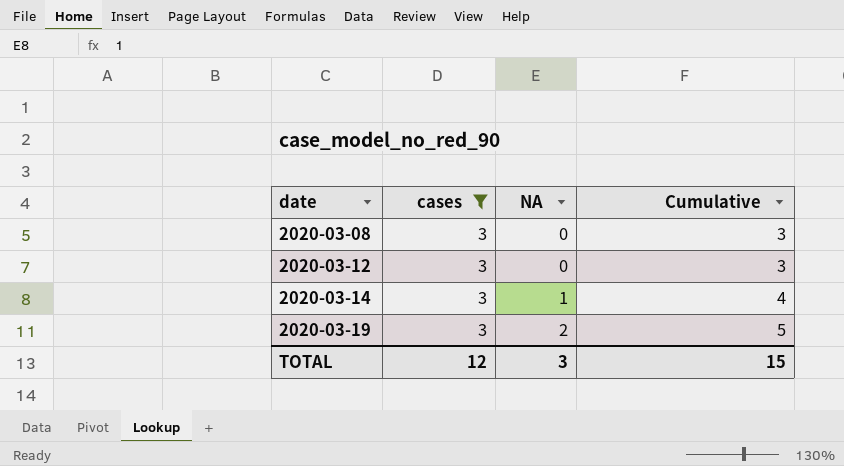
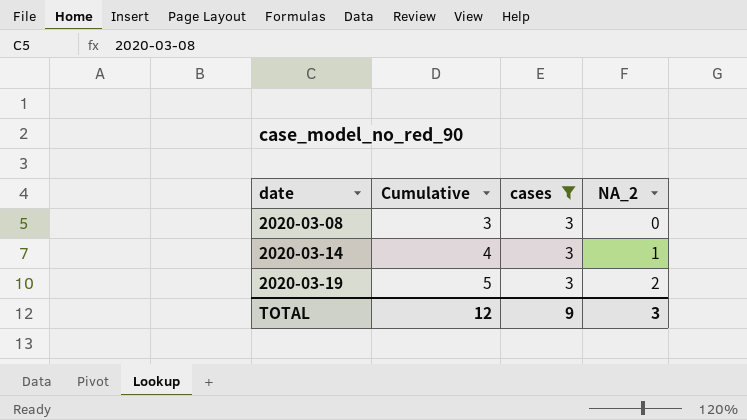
column Cumulative | position: 4 -> 2
column name: NA -> NA_2
row 2020-03-12: 3 | 0 | 3 -> none
TOTAL | Cumulative: 15 -> 12
TOTAL | cases: 12 -> 9

